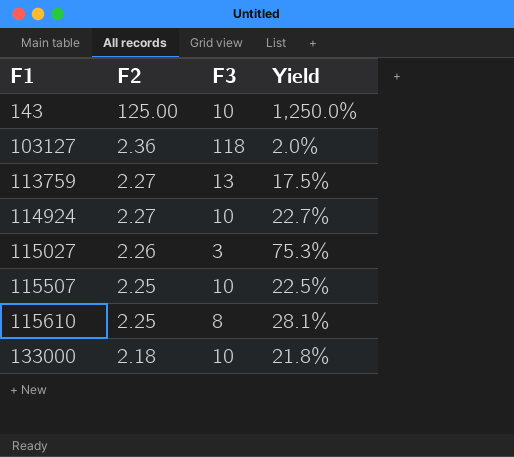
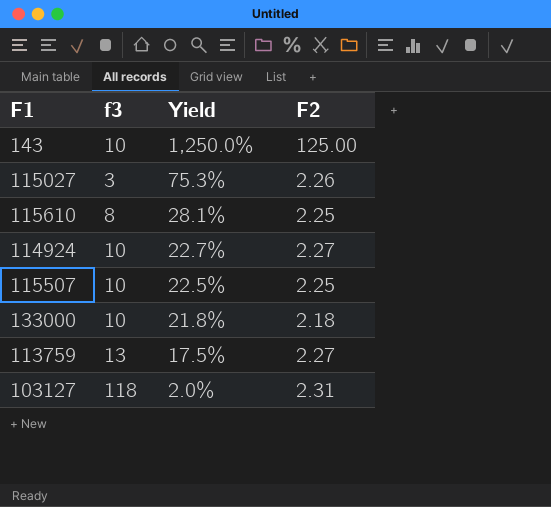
row order: F1 ascending -> Yield descending
column name: F3 -> f3
column F2 | position: 2 -> 4
103127 | F2: 2.36 -> 2.31

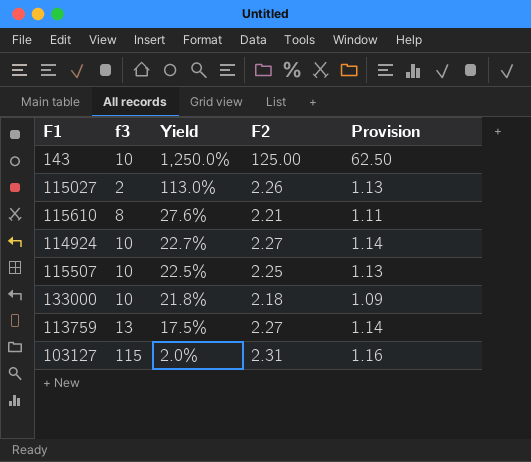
column Provision | formula: none -> [F2] * 0.5
115027 | f3: 3 -> 2
115027 | Yield: 75.3% -> 113.0%
115610 | Yield: 28.1% -> 27.6%
115610 | F2: 2.25 -> 2.21
103127 | f3: 118 -> 115

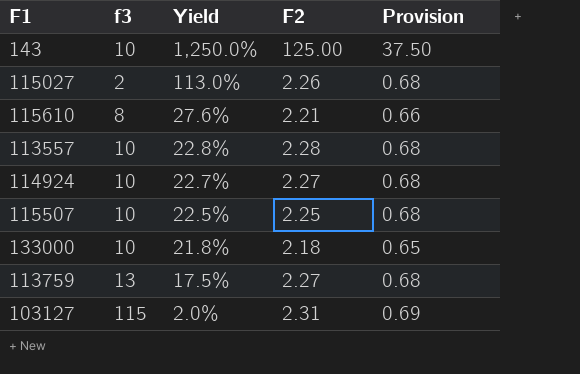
column Provision | formula: [F2] * 0.5 -> [F2] * 0.3
row 113557: none -> 10 | 22.8% | 2.28 | 0.68

